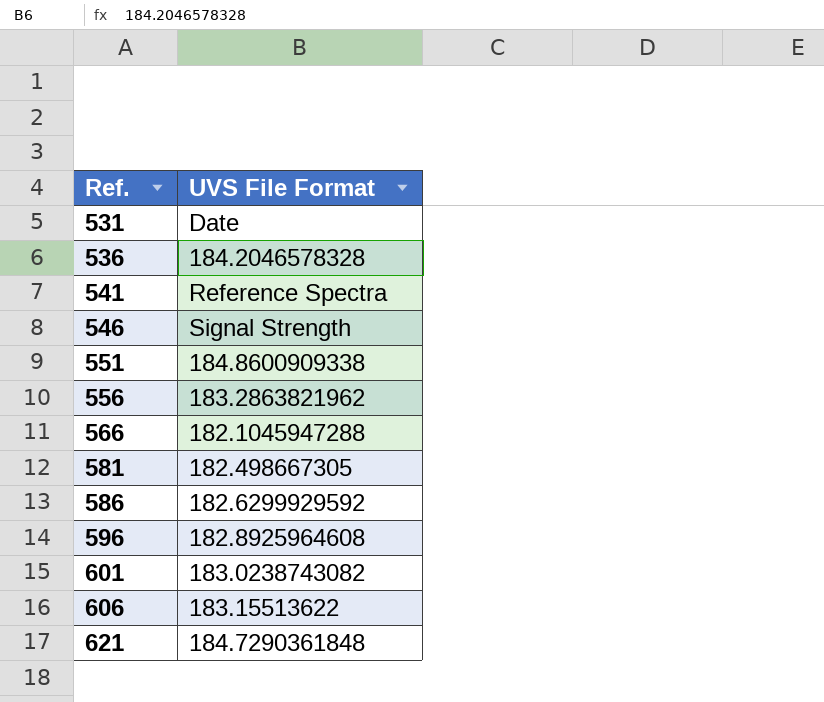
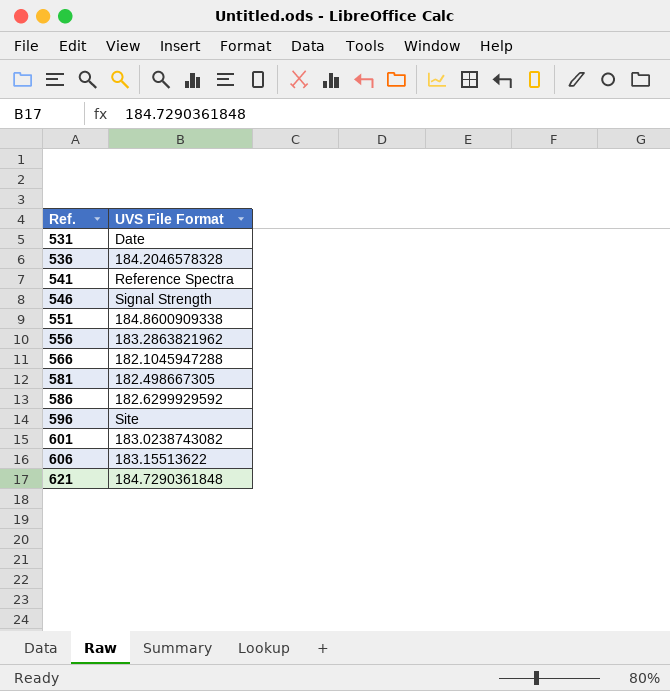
596 | UVS File Format: 182.8925964608 -> Site

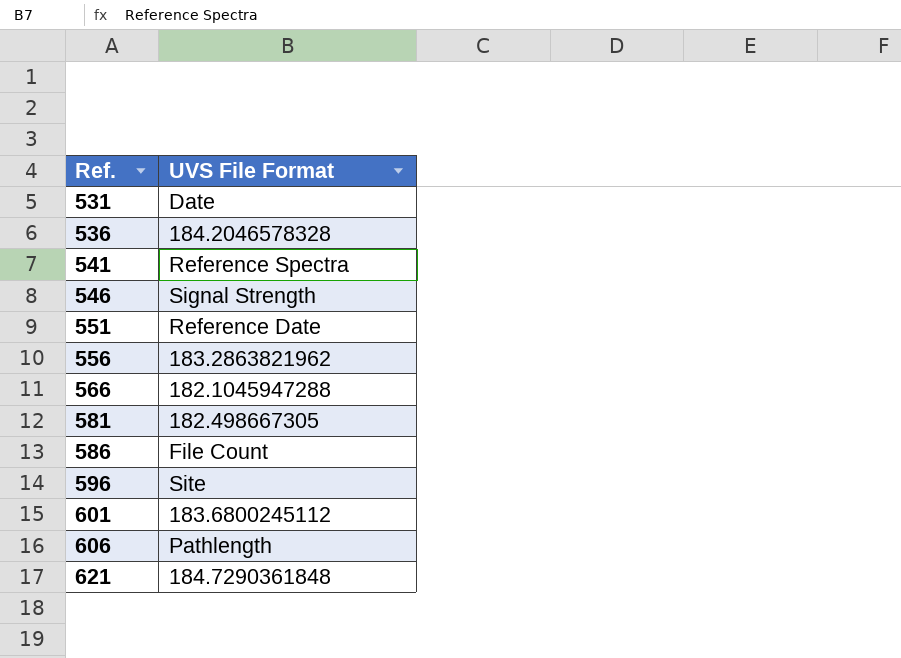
551 | UVS File Format: 184.8600909338 -> Reference Date
586 | UVS File Format: 182.6299929592 -> File Count
601 | UVS File Format: 183.0238743082 -> 183.6800245112
606 | UVS File Format: 183.15513622 -> Pathlength

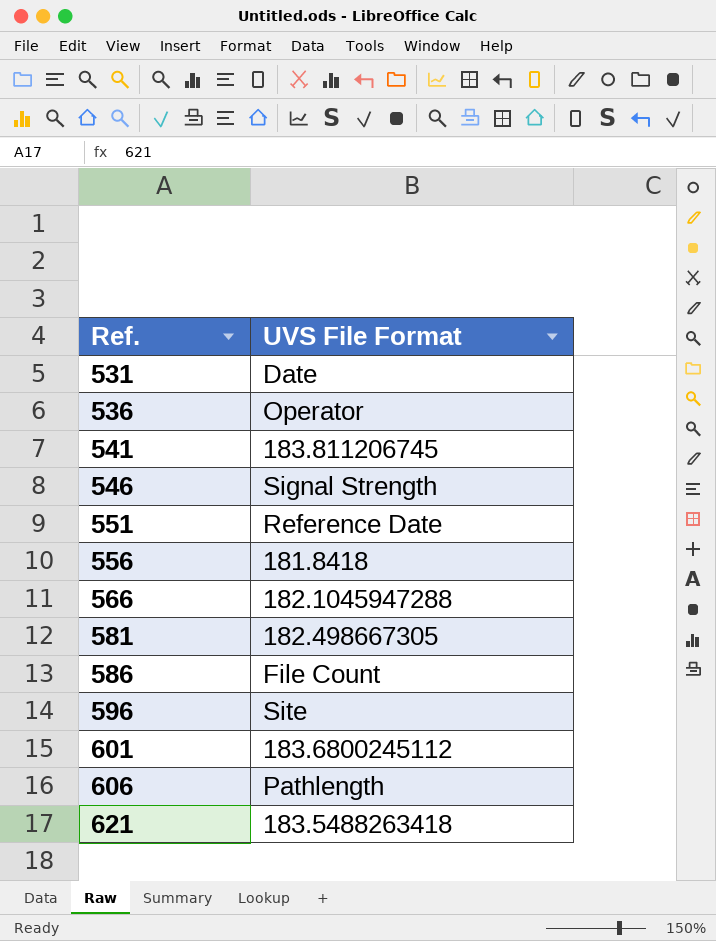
536 | UVS File Format: 184.2046578328 -> Operator
541 | UVS File Format: Reference Spectra -> 183.811206745
556 | UVS File Format: 183.2863821962 -> 181.8418
621 | UVS File Format: 184.7290361848 -> 183.5488263418

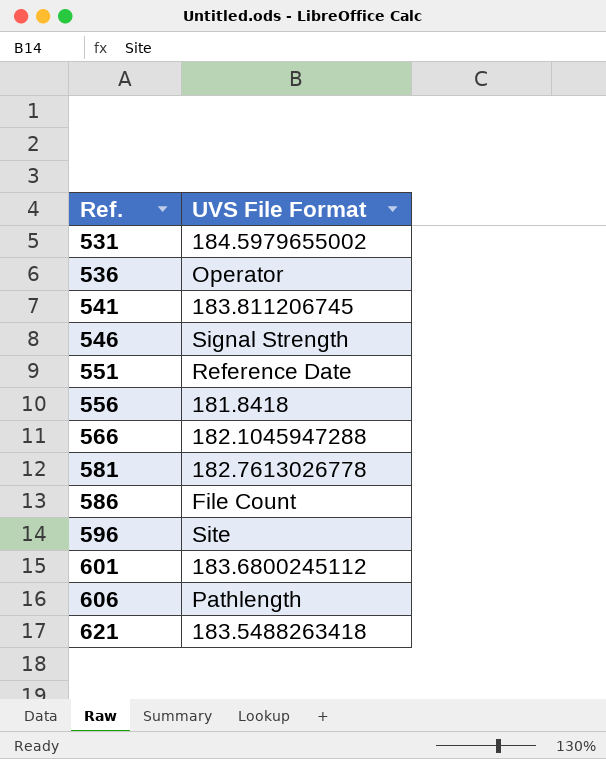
531 | UVS File Format: Date -> 184.5979655002
581 | UVS File Format: 182.498667305 -> 182.7613026778

